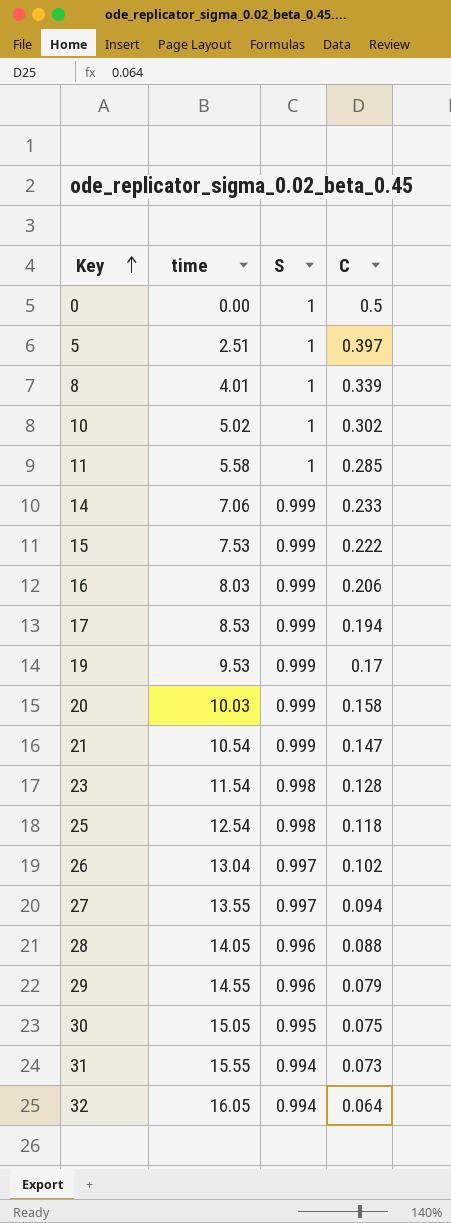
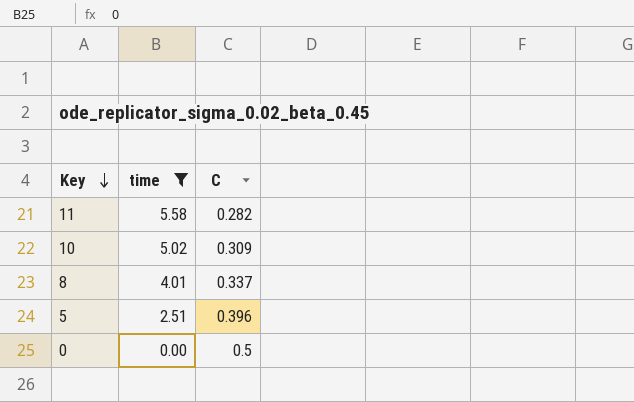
filter: none -> time <= 5.58
row order: Key ascending -> Key descending
column S | position: 3 -> none
11 | C: 0.285 -> 0.282
10 | C: 0.302 -> 0.309
8 | C: 0.339 -> 0.337
5 | C: 0.397 -> 0.396

